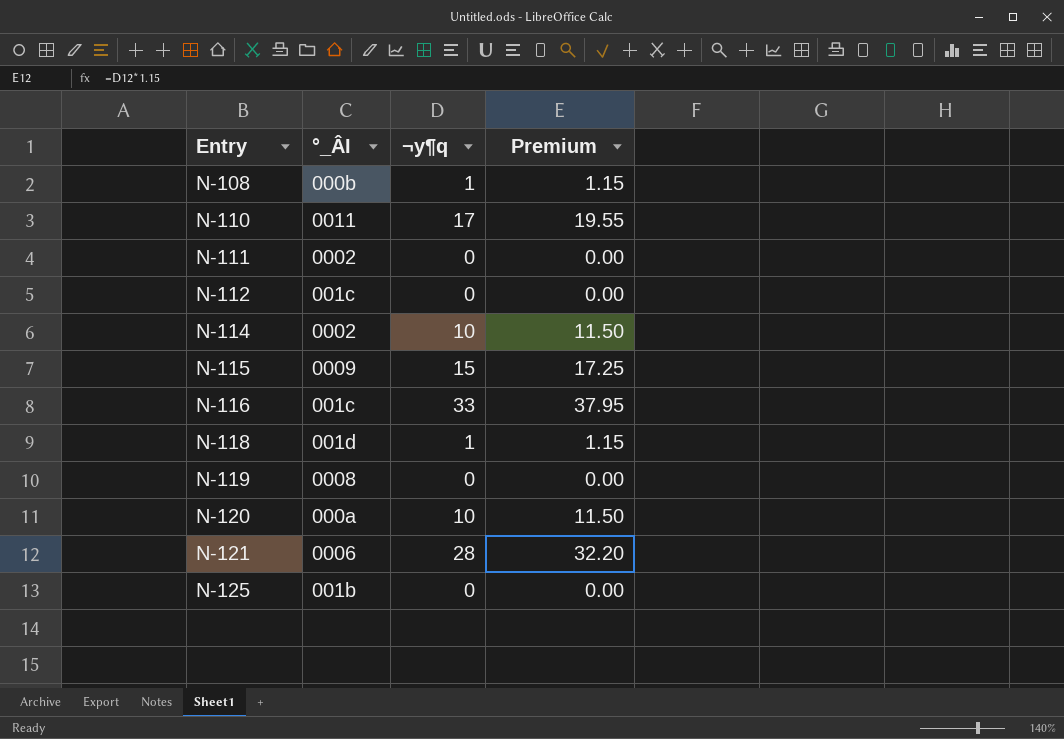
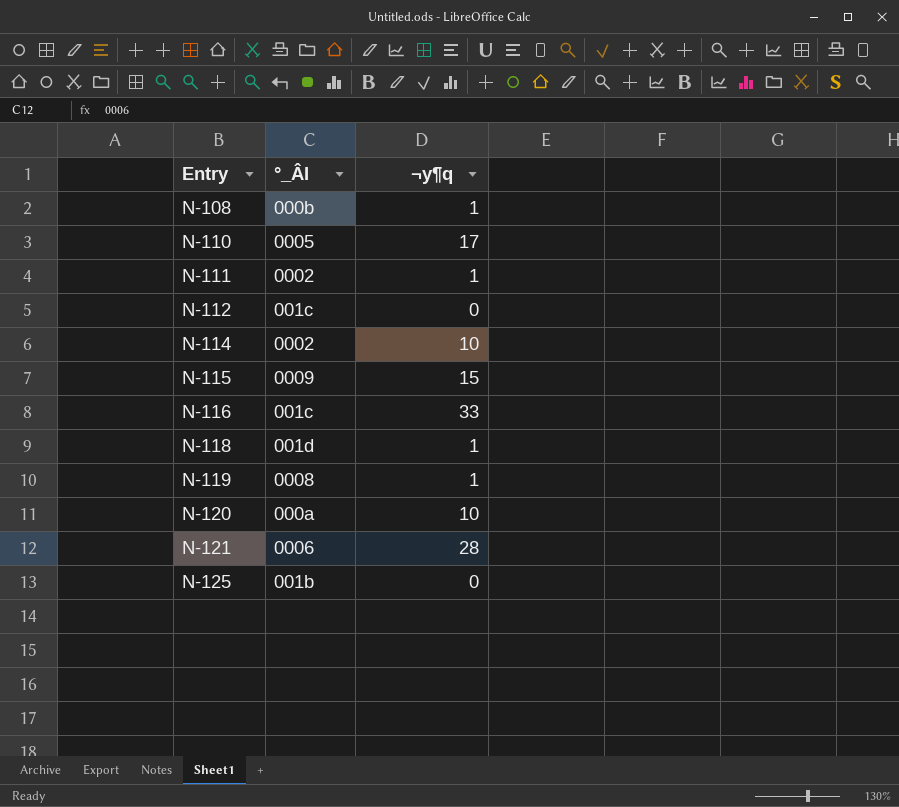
column Premium | formula: [¬y¶q] * 1.15 -> none
N-110 | °_ÂI: 0011 -> 0005
N-111 | ¬y¶q: 0 -> 1
N-119 | ¬y¶q: 0 -> 1

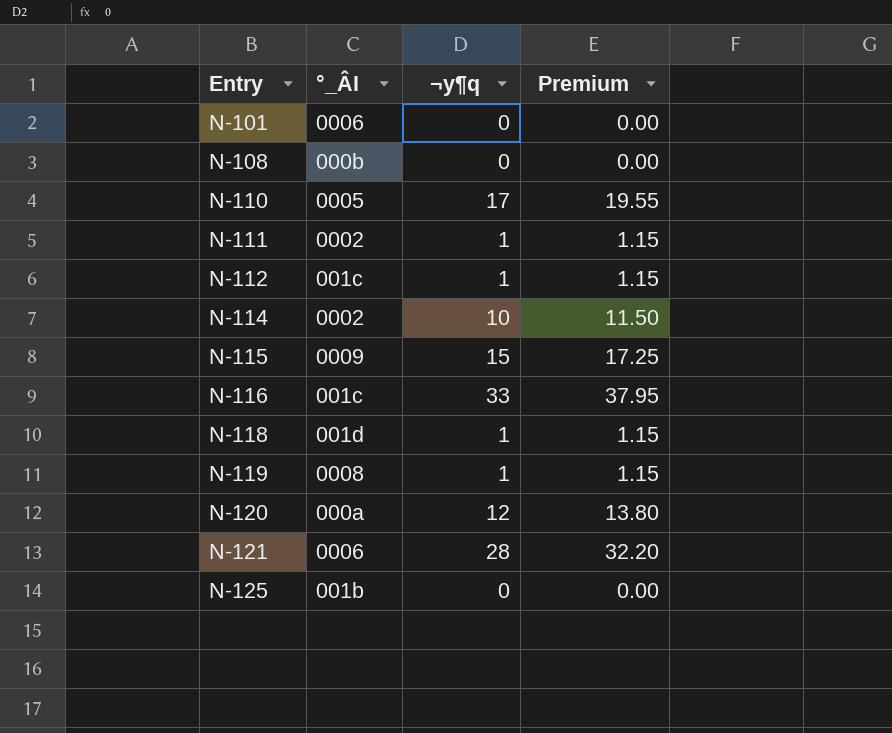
column Premium | formula: none -> [¬y¶q] * 1.15
row N-101: none -> 0006 | 0 | 0.00
N-108 | ¬y¶q: 1 -> 0
N-112 | ¬y¶q: 0 -> 1
N-120 | ¬y¶q: 10 -> 12

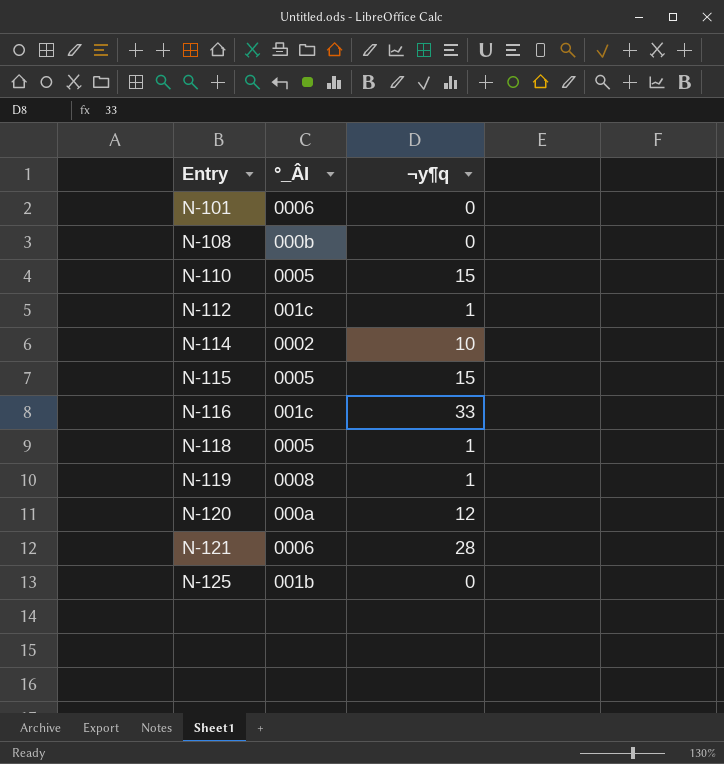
column Premium | formula: [¬y¶q] * 1.15 -> none
row N-111: 0002 | 1 | 1.15 -> none
N-110 | ¬y¶q: 17 -> 15
N-115 | °_ÂI: 0009 -> 0005
N-118 | °_ÂI: 001d -> 0005

